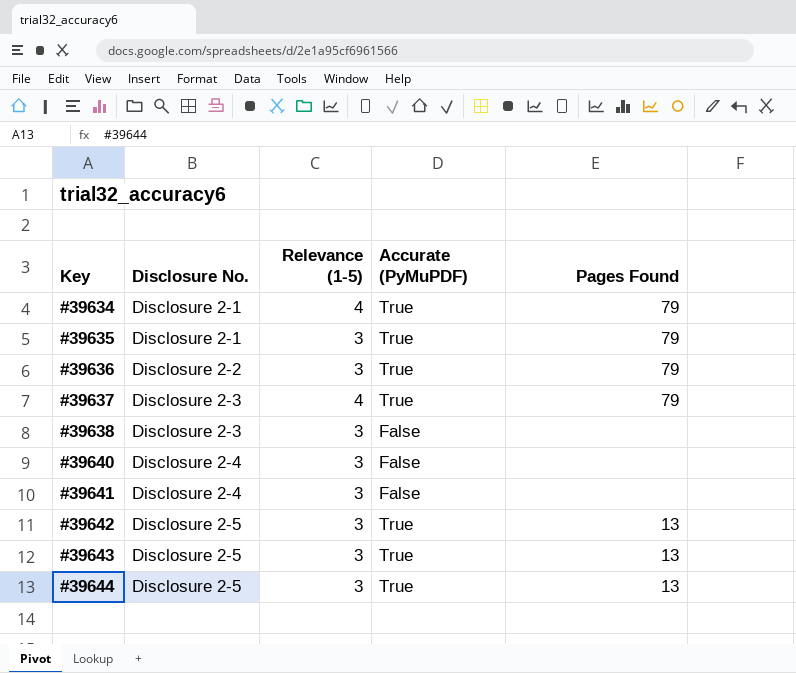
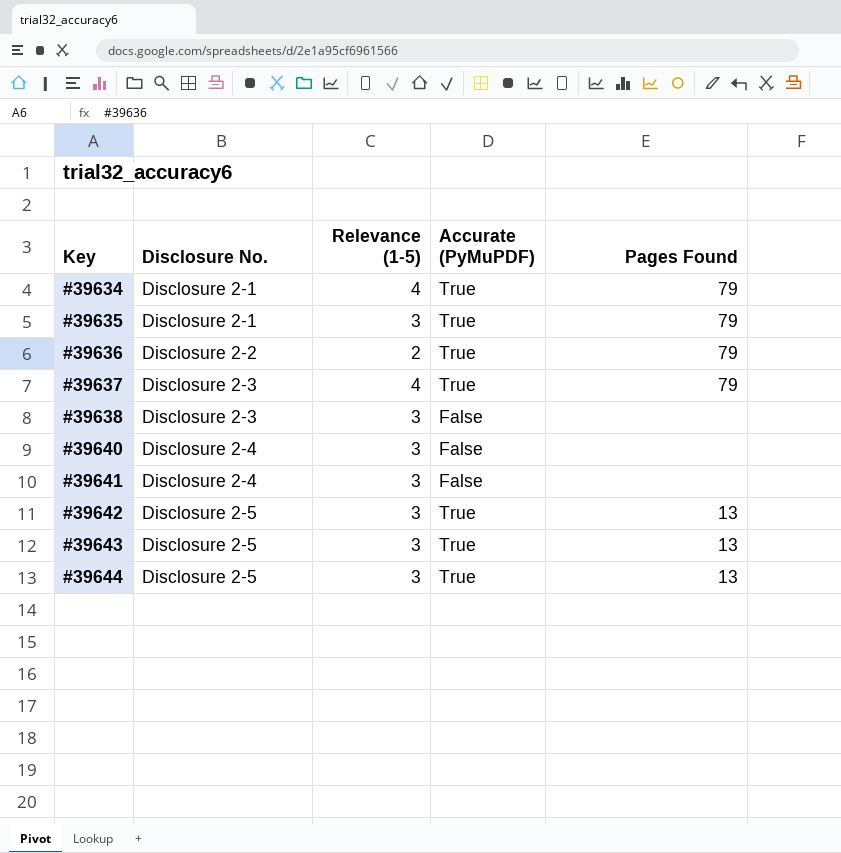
#39636 | Relevance (1-5): 3 -> 2

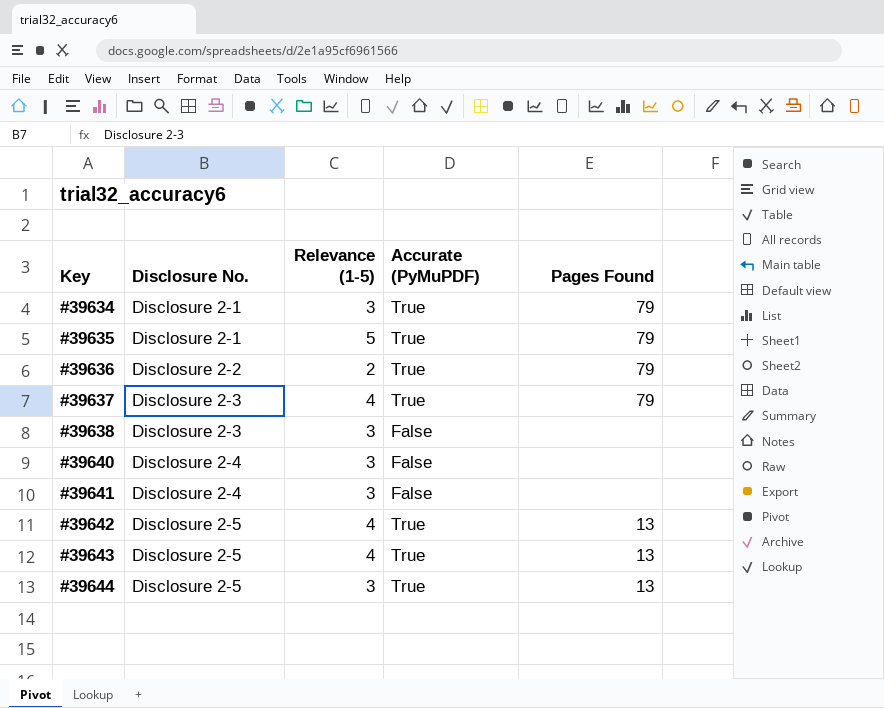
#39634 | Relevance (1-5): 4 -> 3
#39635 | Relevance (1-5): 3 -> 5
#39642 | Relevance (1-5): 3 -> 4
#39643 | Relevance (1-5): 3 -> 4

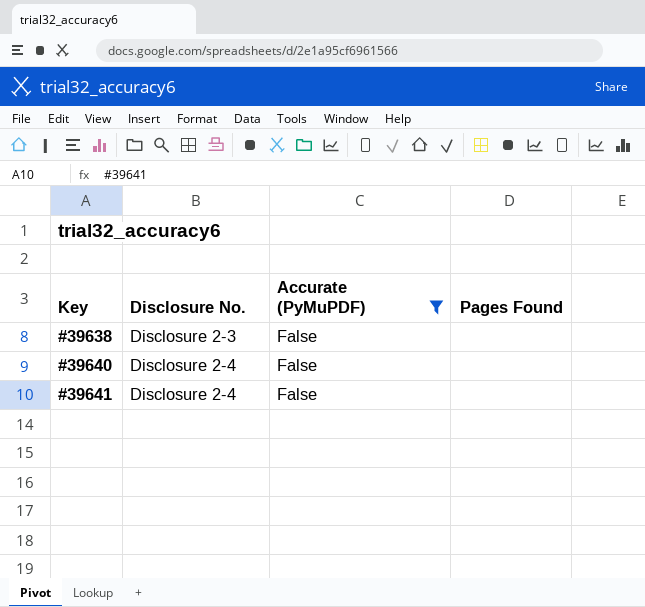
filter: none -> Accurate (PyMuPDF) = False
column Relevance (1-5) | position: 3 -> none

